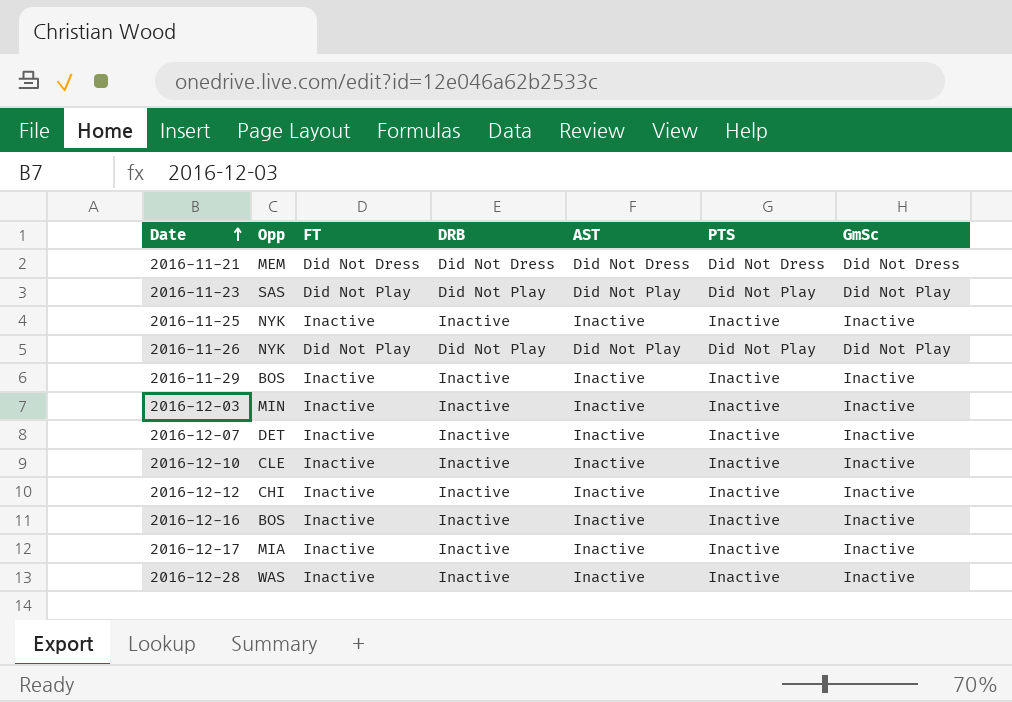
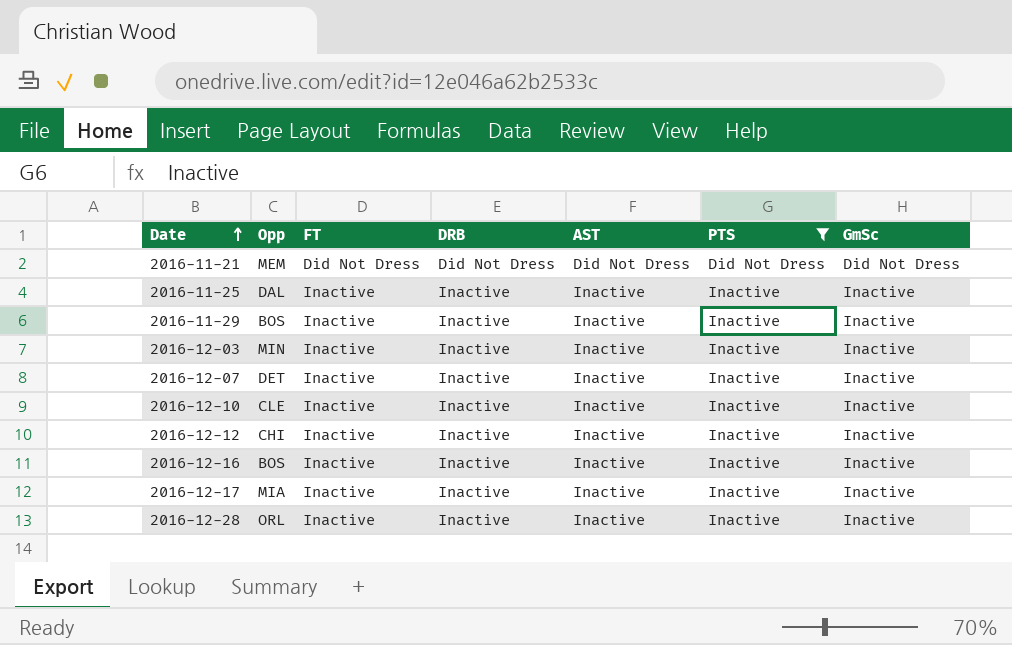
filter: none -> PTS != Did Not Play
2016-11-25 | Opp: NYK -> DAL
2016-12-28 | Opp: WAS -> ORL

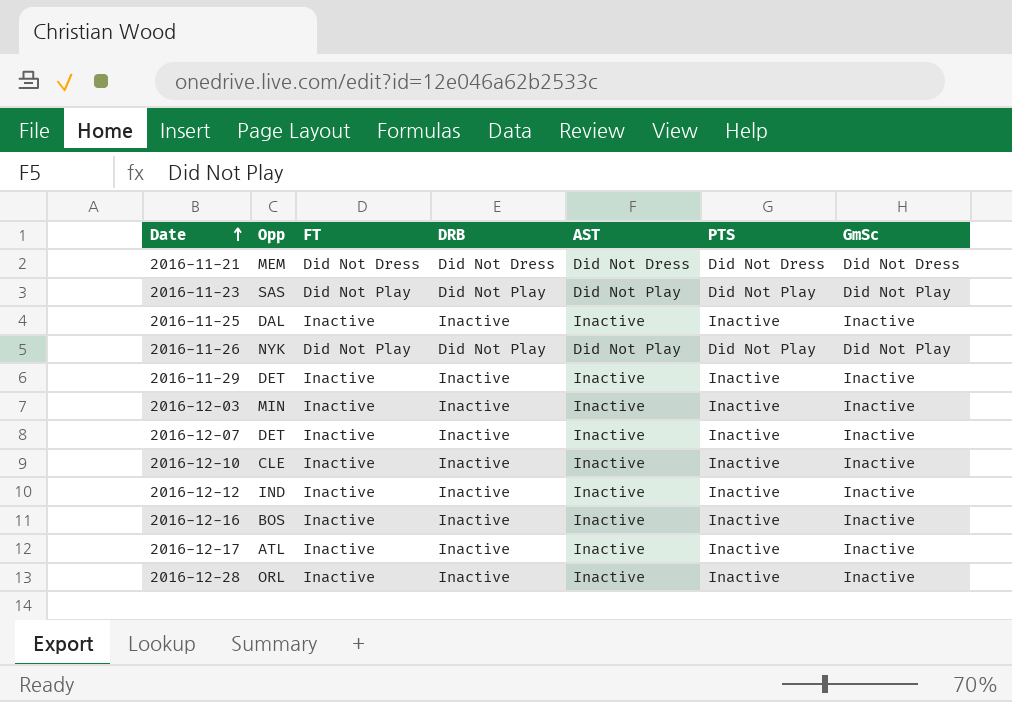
filter: PTS != Did Not Play -> none
2016-11-29 | Opp: BOS -> DET
2016-12-12 | Opp: CHI -> IND
2016-12-17 | Opp: MIA -> ATL

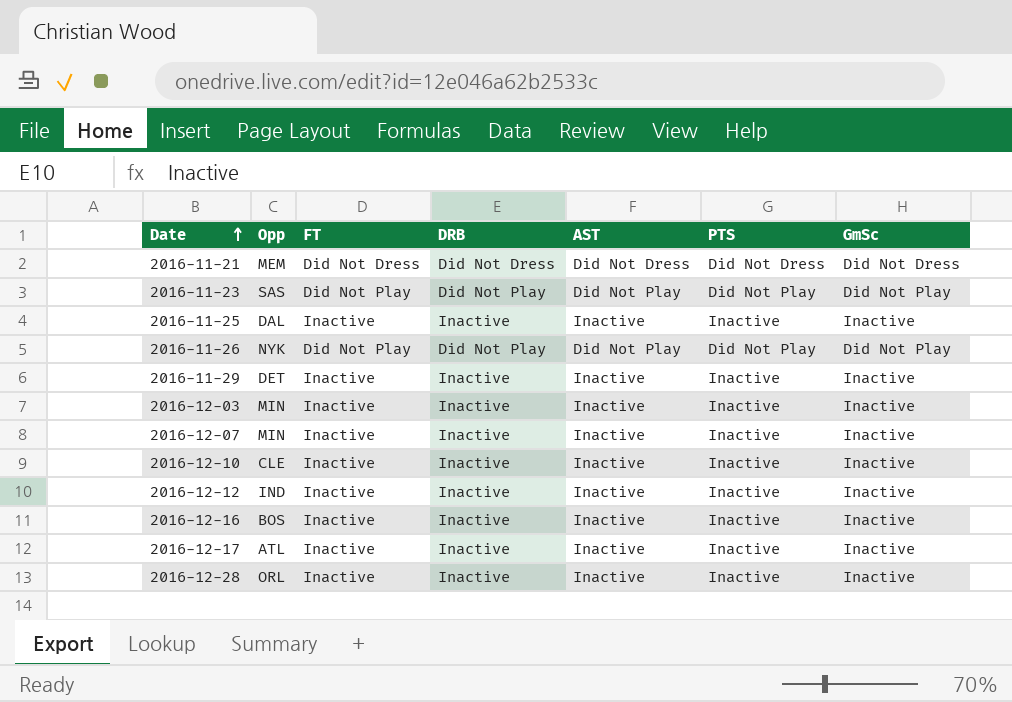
2016-12-07 | Opp: DET -> MIN

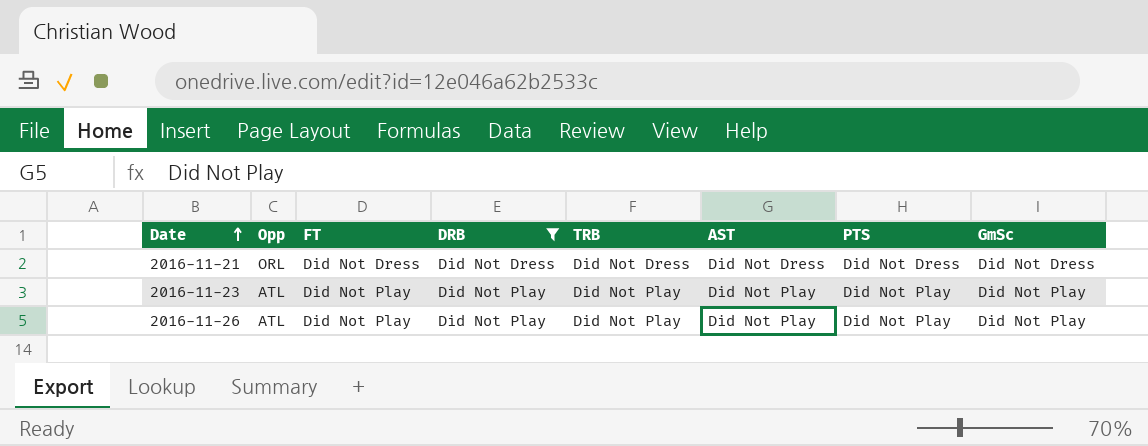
filter: none -> DRB != Inactive
column TRB | position: none -> 5
2016-11-21 | Opp: MEM -> ORL
2016-11-23 | Opp: SAS -> ATL
2016-11-26 | Opp: NYK -> ATL

